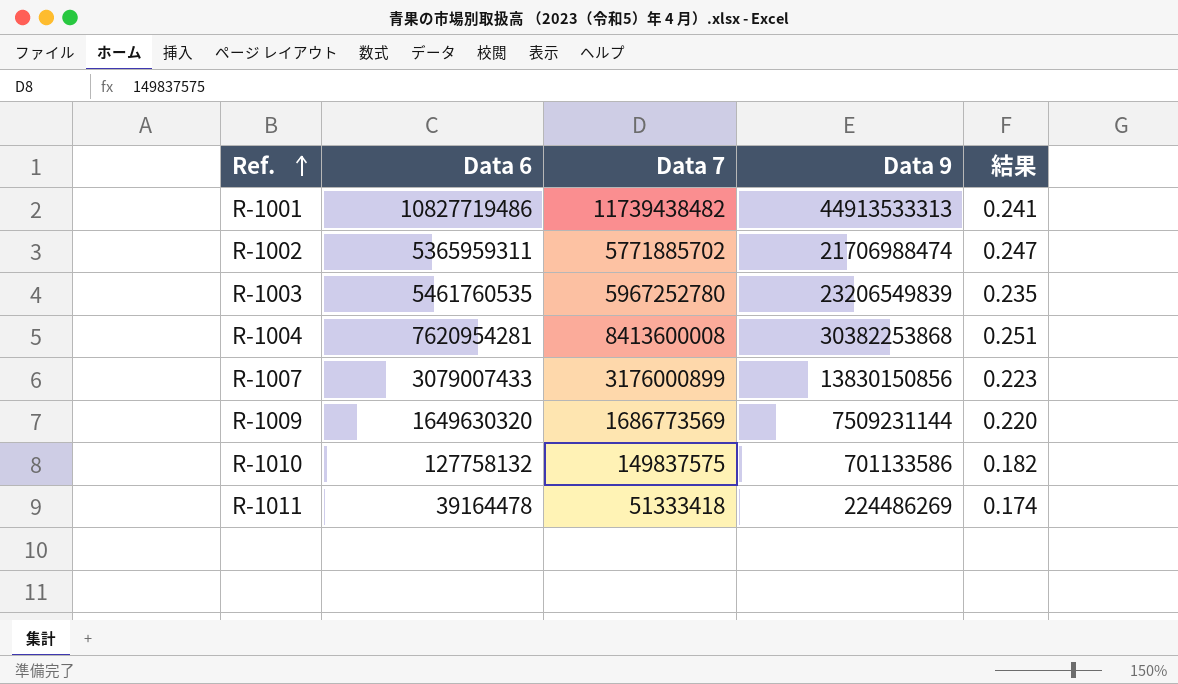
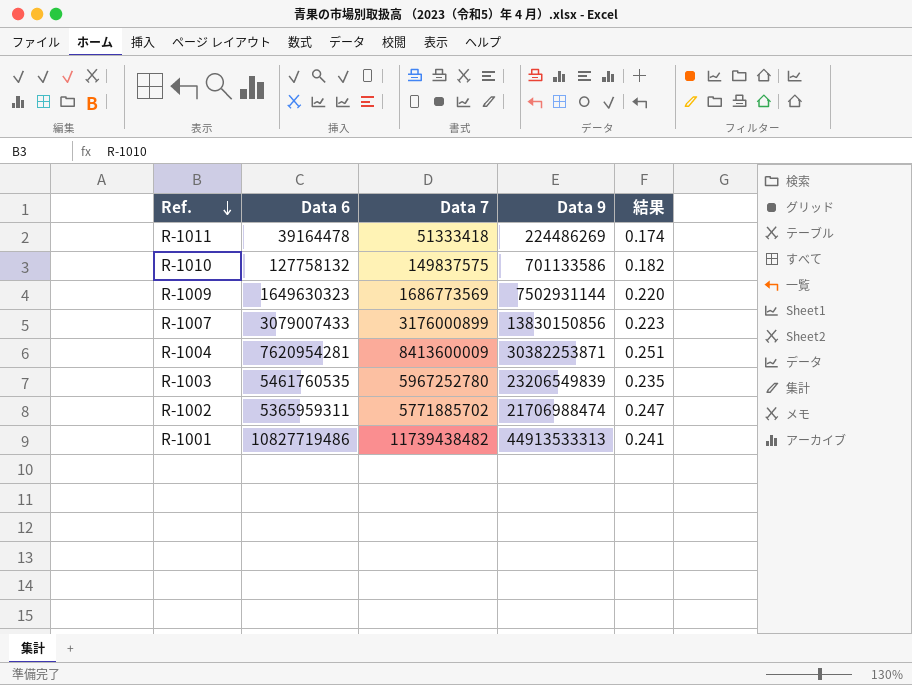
row order: Ref. ascending -> Ref. descending
R-1009 | Data 6: 1649630320 -> 1649630323
R-1009 | Data 9: 7509231144 -> 7502931144
R-1004 | Data 7: 8413600008 -> 8413600009
R-1004 | Data 9: 30382253868 -> 30382253871

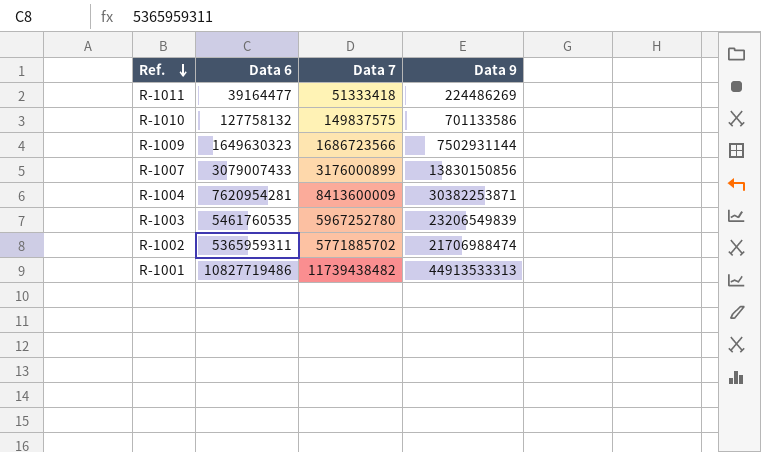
column 結果 | formula: [Data 6] / [Data 9] -> none
R-1011 | Data 6: 39164478 -> 39164477
R-1009 | Data 7: 1686773569 -> 1686723566

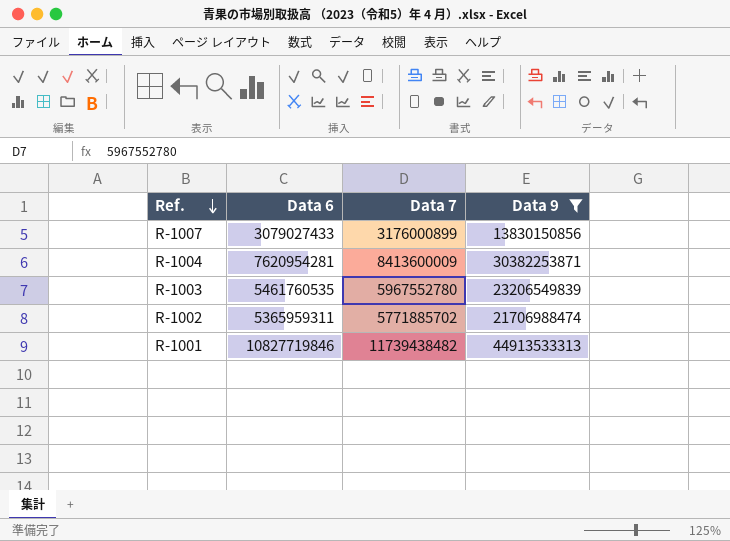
filter: none -> Data 9 >= 13830150856
R-1007 | Data 6: 3079007433 -> 3079027433
R-1003 | Data 7: 5967252780 -> 5967552780
R-1001 | Data 6: 10827719486 -> 10827719846

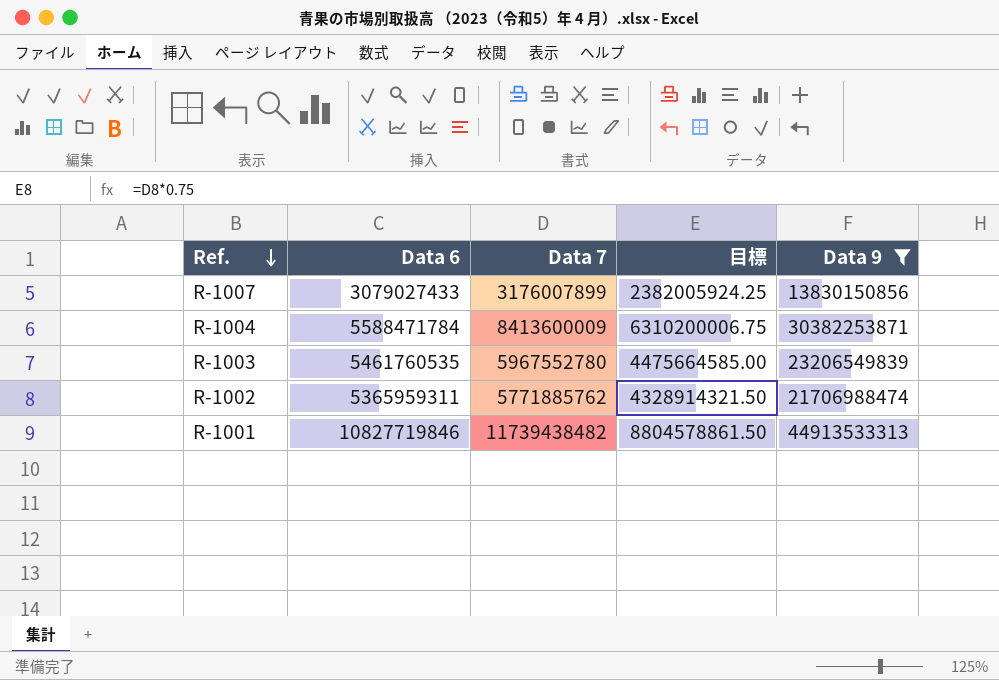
column 目標 | formula: none -> [Data 7] * 0.75
R-1007 | Data 7: 3176000899 -> 3176007899
R-1004 | Data 6: 7620954281 -> 5588471784
R-1002 | Data 7: 5771885702 -> 5771885762

